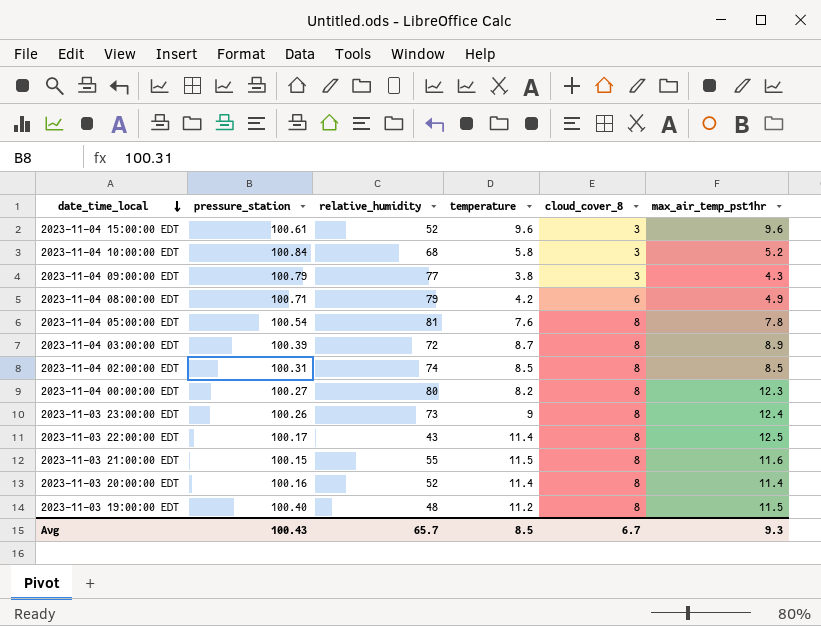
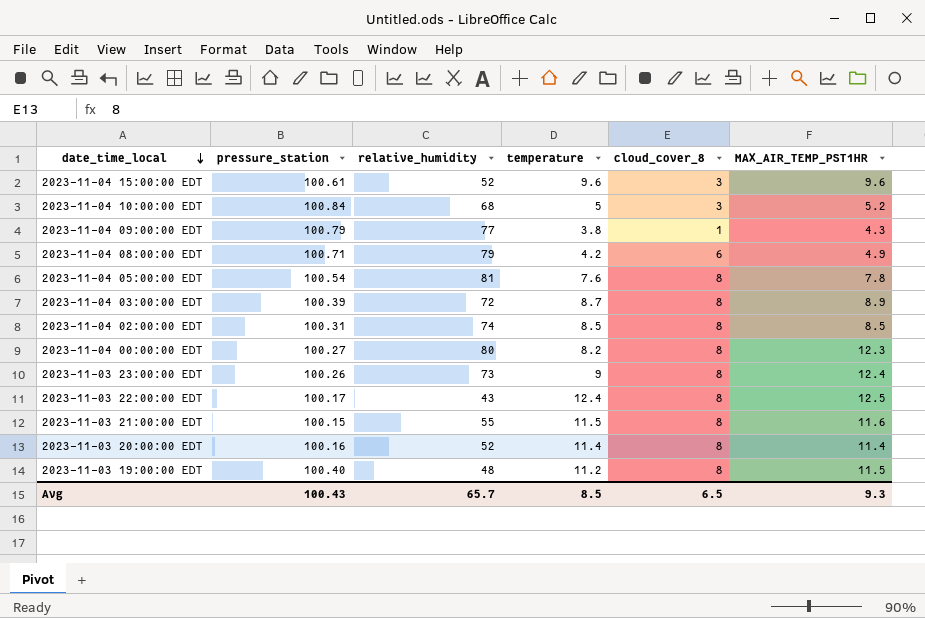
column name: max_air_temp_pst1hr -> MAX_AIR_TEMP_PST1HR
2023-11-04 10:00:00 EDT | temperature: 5.8 -> 5
2023-11-04 09:00:00 EDT | cloud_cover_8: 3 -> 1
2023-11-03 22:00:00 EDT | temperature: 11.4 -> 12.4
Avg | cloud_cover_8: 6.7 -> 6.5

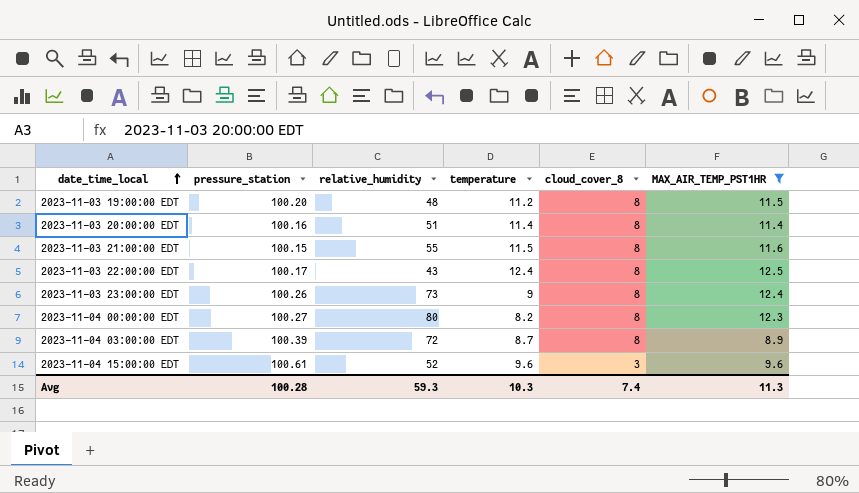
filter: none -> MAX_AIR_TEMP_PST1HR >= 8.9
row order: date_time_local descending -> date_time_local ascending
2023-11-03 19:00:00 EDT | pressure_station: 100.40 -> 100.20
2023-11-03 20:00:00 EDT | relative_humidity: 52 -> 51
Avg | pressure_station: 100.43 -> 100.28
Avg | relative_humidity: 65.7 -> 59.3
Avg | temperature: 8.5 -> 10.3
Avg | cloud_cover_8: 6.5 -> 7.4
Avg | MAX_AIR_TEMP_PST1HR: 9.3 -> 11.3

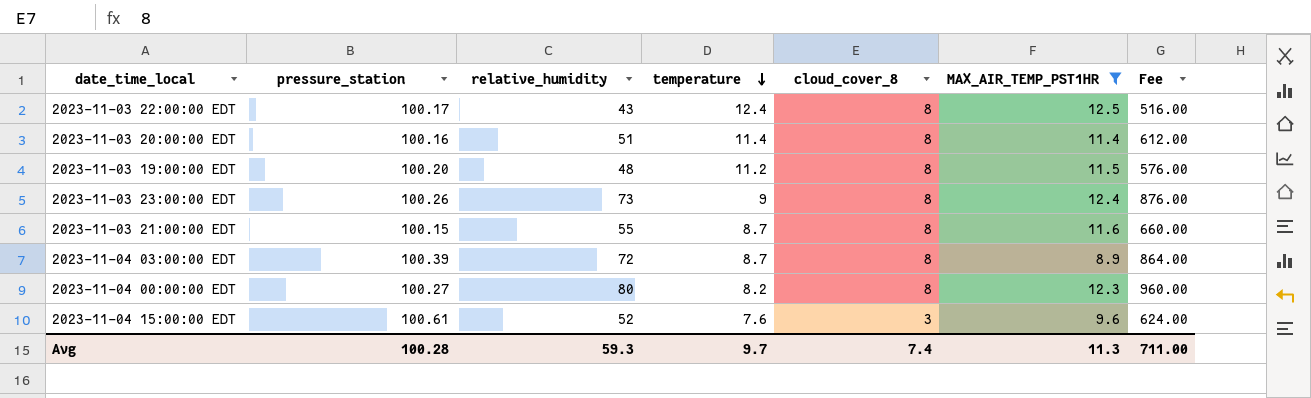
row order: date_time_local ascending -> temperature descending
column Fee | formula: none -> [relative_humidity] * 12
2023-11-03 21:00:00 EDT | temperature: 11.5 -> 8.7
2023-11-04 15:00:00 EDT | temperature: 9.6 -> 7.6
Avg | temperature: 10.3 -> 9.7

